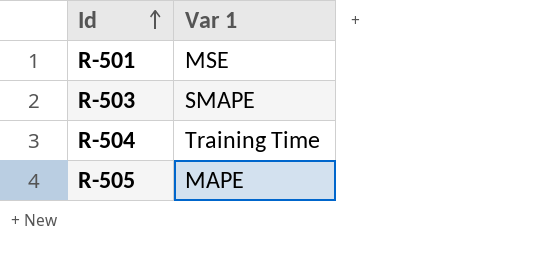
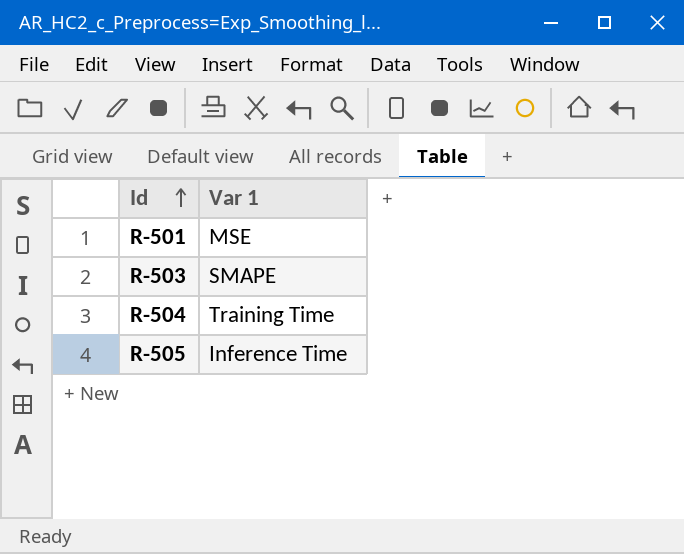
R-505 | Var 1: MAPE -> Inference Time

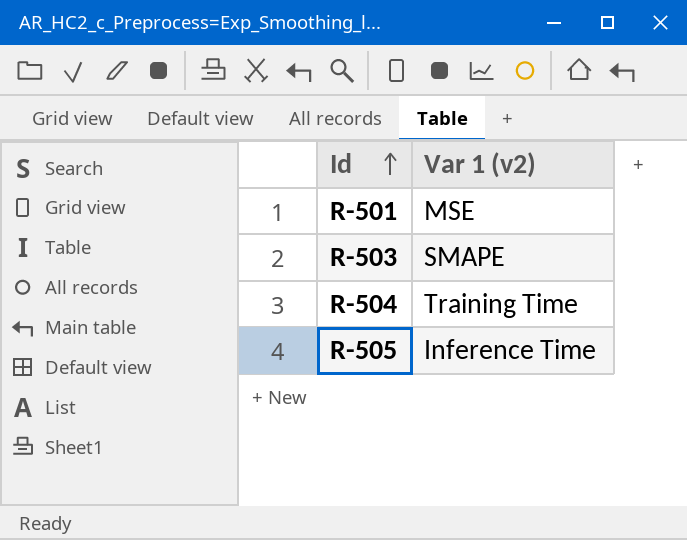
column name: Var 1 -> Var 1 (v2)

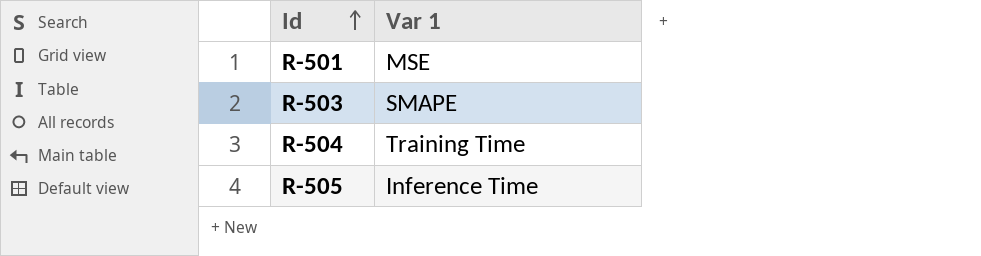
column name: Var 1 (v2) -> Var 1

